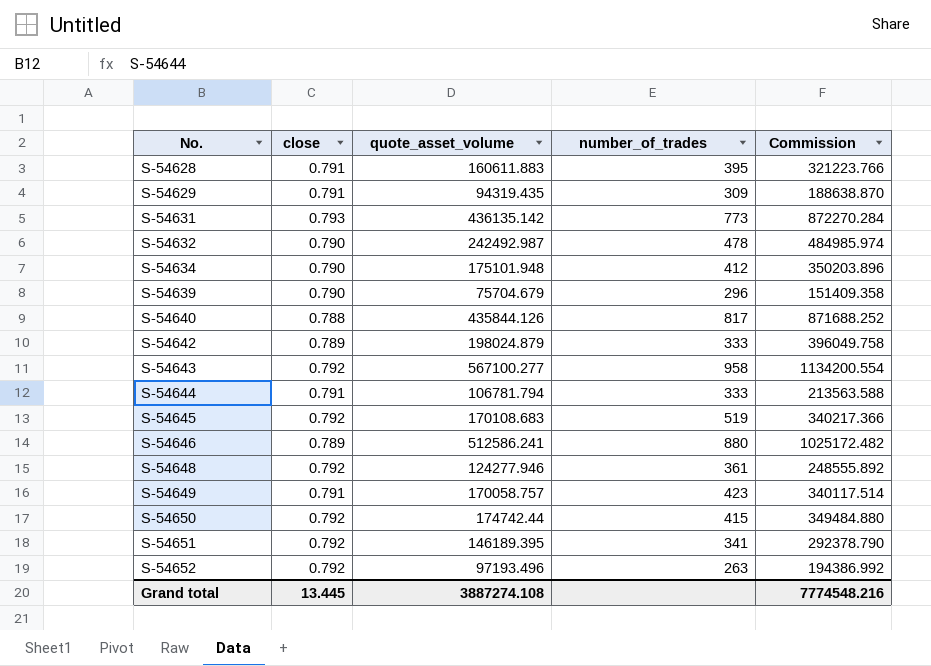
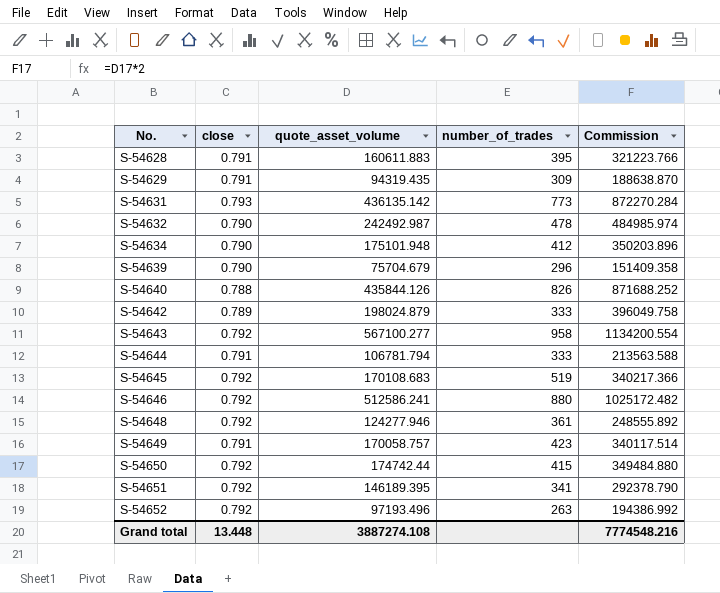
S-54640 | number_of_trades: 817 -> 826
S-54646 | close: 0.789 -> 0.792
Grand total | close: 13.445 -> 13.448

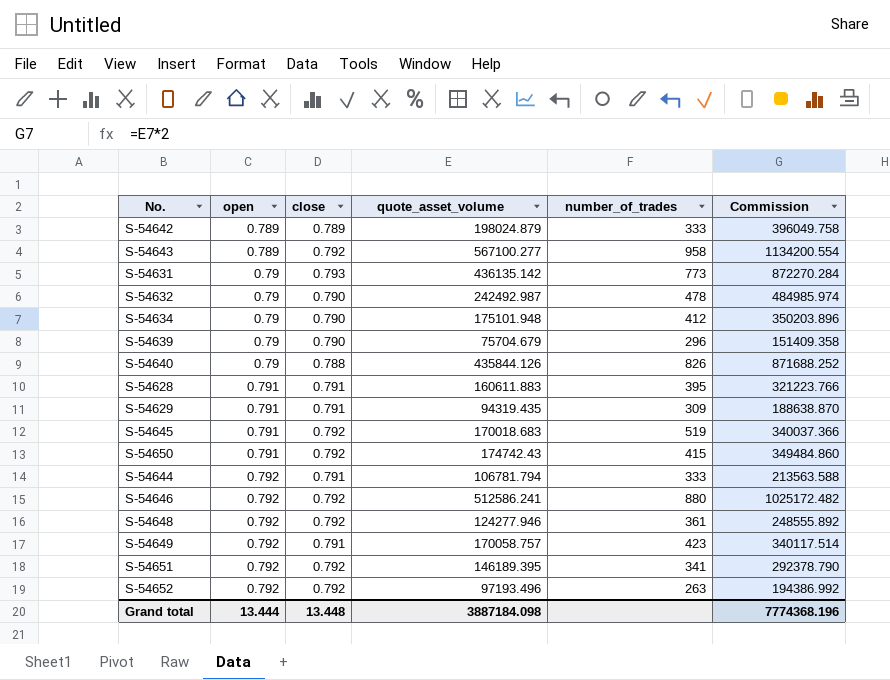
row order: No. ascending -> open ascending
column open | position: none -> 2
S-54645 | quote_asset_volume: 170108.683 -> 170018.683
S-54645 | Commission: 340217.366 -> 340037.366
S-54650 | quote_asset_volume: 174742.44 -> 174742.43
S-54650 | Commission: 349484.880 -> 349484.860
Grand total | quote_asset_volume: 3887274.108 -> 3887184.098
Grand total | Commission: 7774548.216 -> 7774368.196

